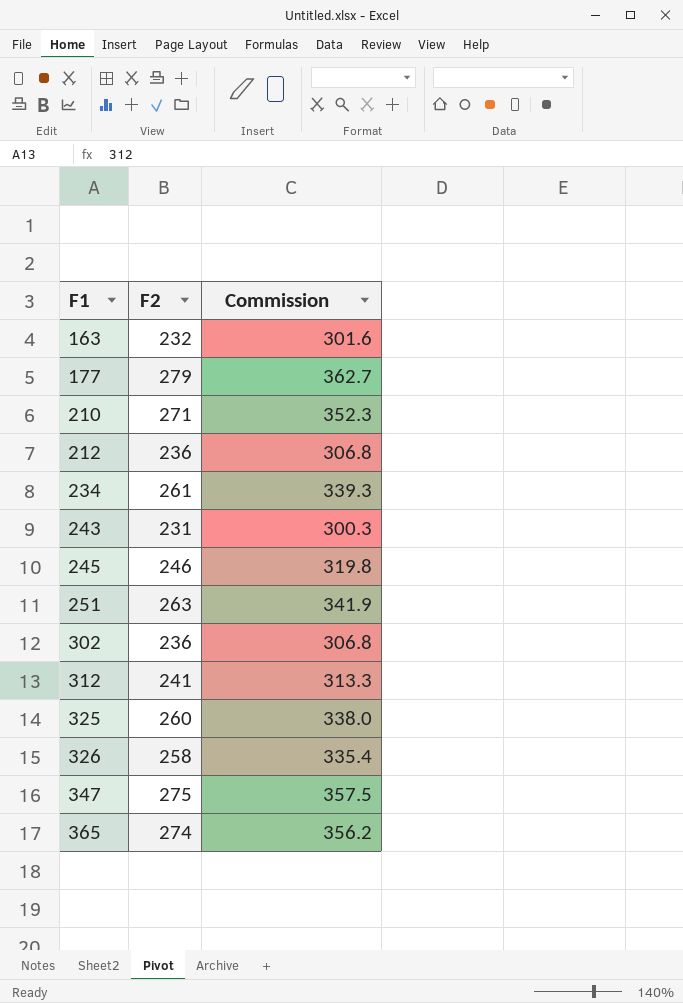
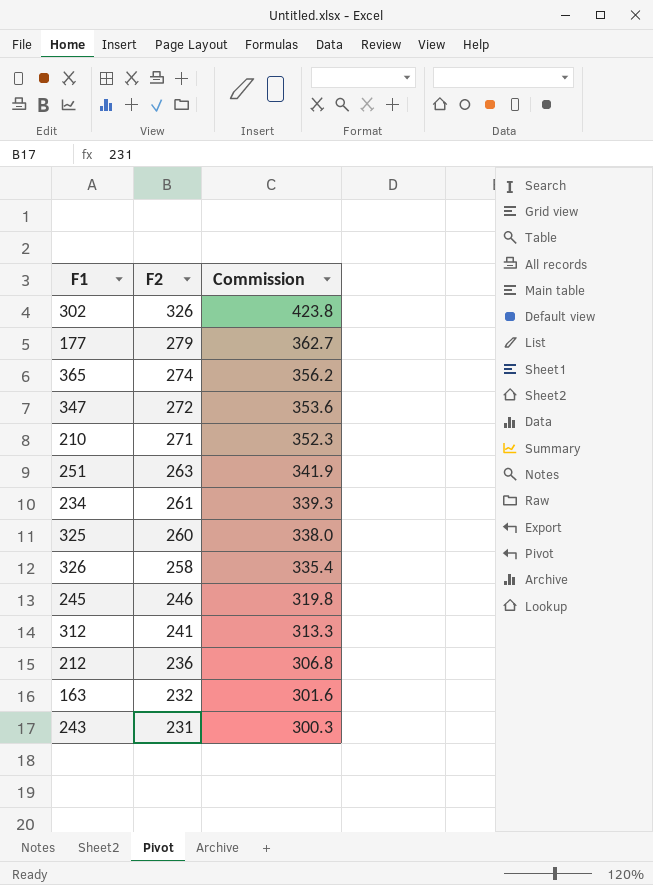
row order: F1 ascending -> F2 descending
302 | F2: 236 -> 326
302 | Commission: 306.8 -> 423.8
347 | F2: 275 -> 272
347 | Commission: 357.5 -> 353.6

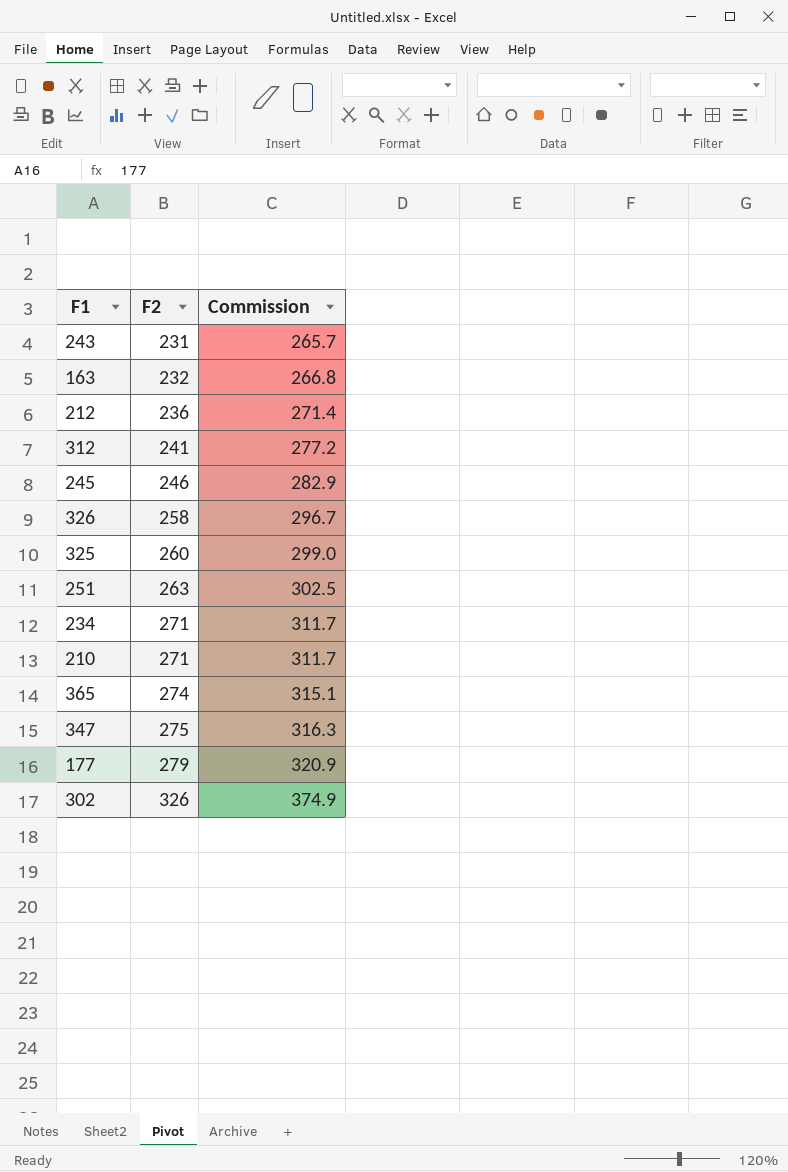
row order: F2 descending -> F2 ascending
column Commission | formula: [F2] * 1.3 -> [F2] * 1.15
234 | F2: 261 -> 271
347 | F2: 272 -> 275

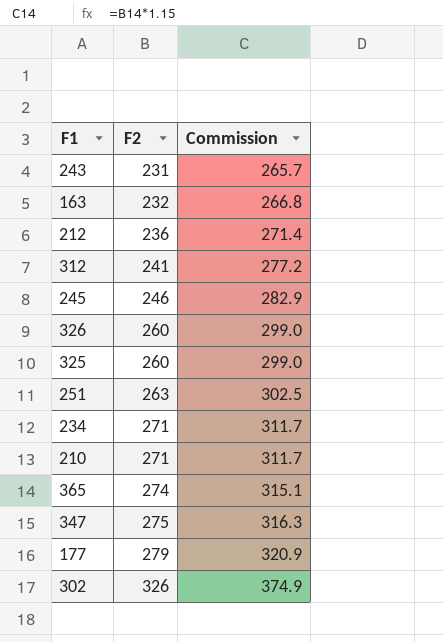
326 | F2: 258 -> 260
326 | Commission: 296.7 -> 299.0

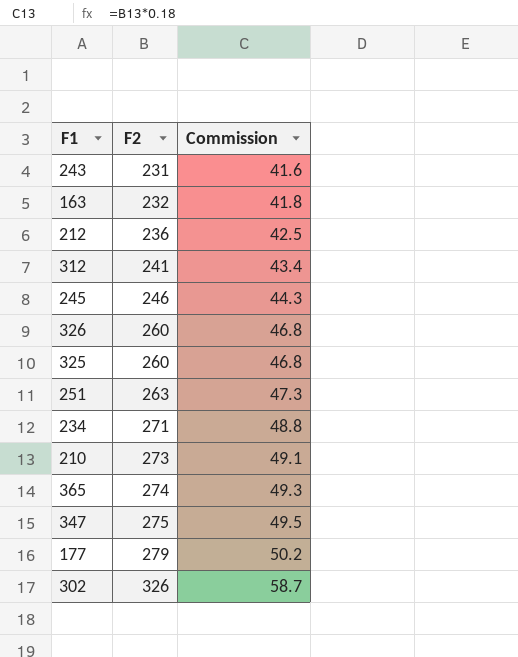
column Commission | formula: [F2] * 1.15 -> [F2] * 0.18
210 | F2: 271 -> 273

